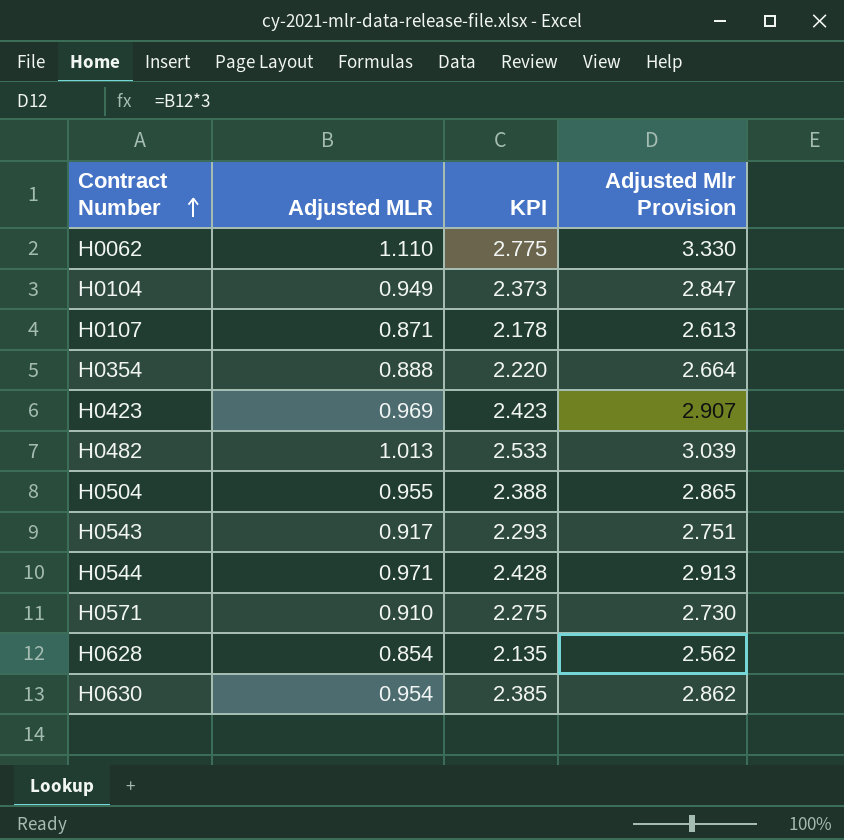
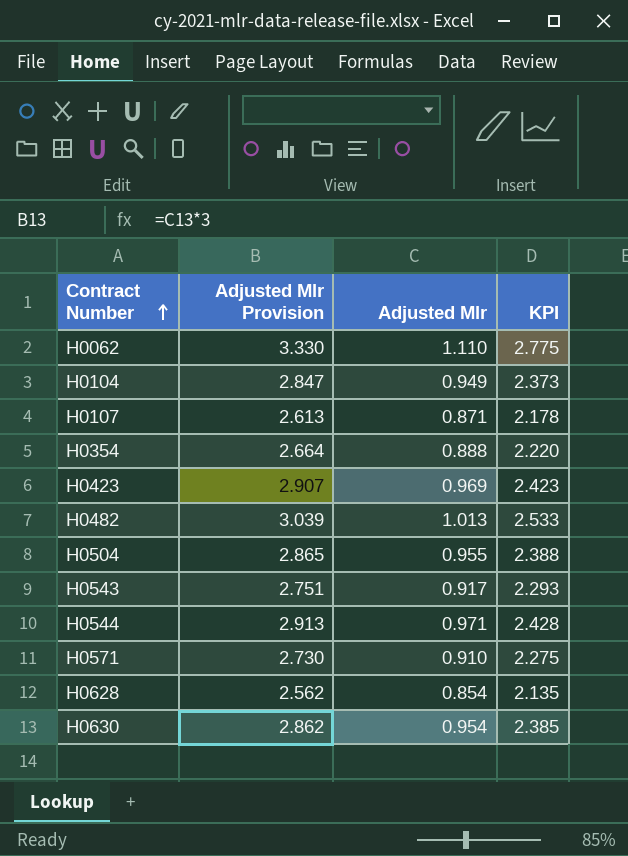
column Adjusted Mlr Provision | position: 4 -> 2
column name: Adjusted MLR -> Adjusted Mlr

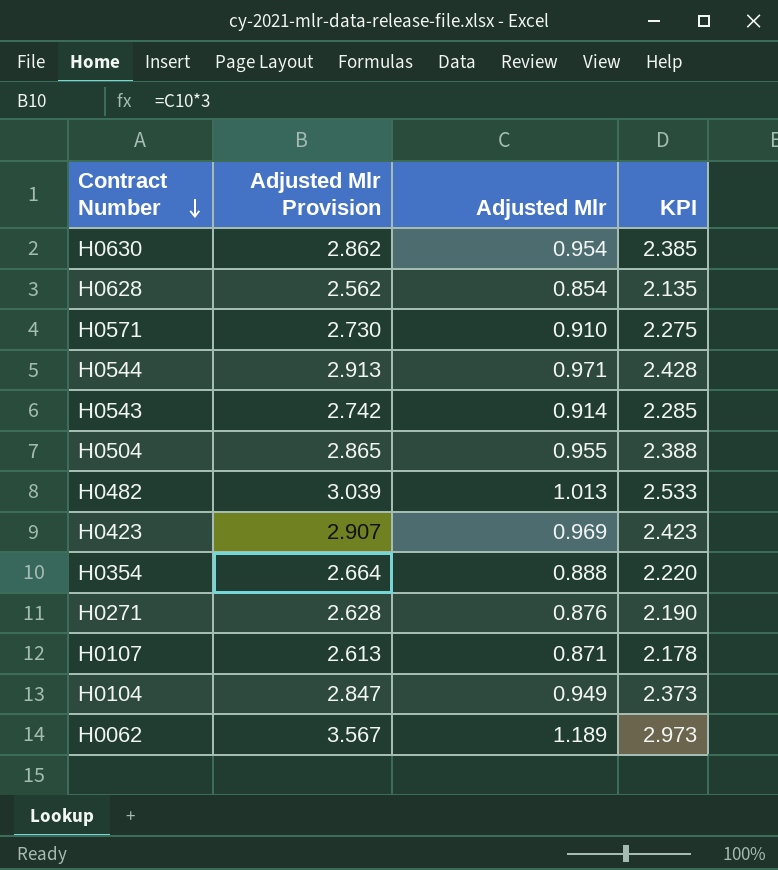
row order: Contract Number ascending -> Contract Number descending
H0543 | Adjusted Mlr Provision: 2.751 -> 2.742
H0543 | Adjusted Mlr: 0.917 -> 0.914
H0543 | KPI: 2.293 -> 2.285
row H0271: none -> 2.628 | 0.876 | 2.190
H0062 | Adjusted Mlr Provision: 3.330 -> 3.567
H0062 | Adjusted Mlr: 1.110 -> 1.189
H0062 | KPI: 2.775 -> 2.973

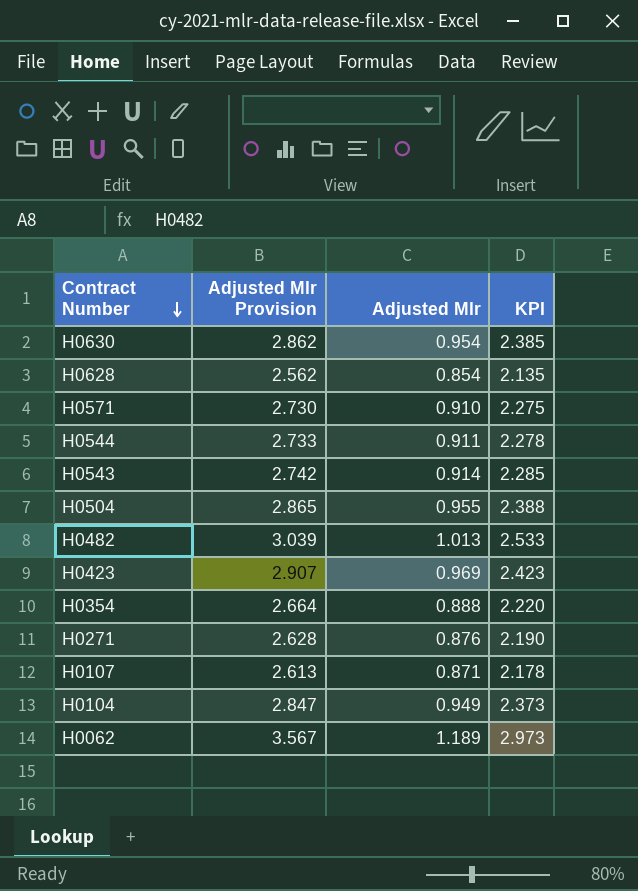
H0544 | Adjusted Mlr Provision: 2.913 -> 2.733
H0544 | Adjusted Mlr: 0.971 -> 0.911
H0544 | KPI: 2.428 -> 2.278

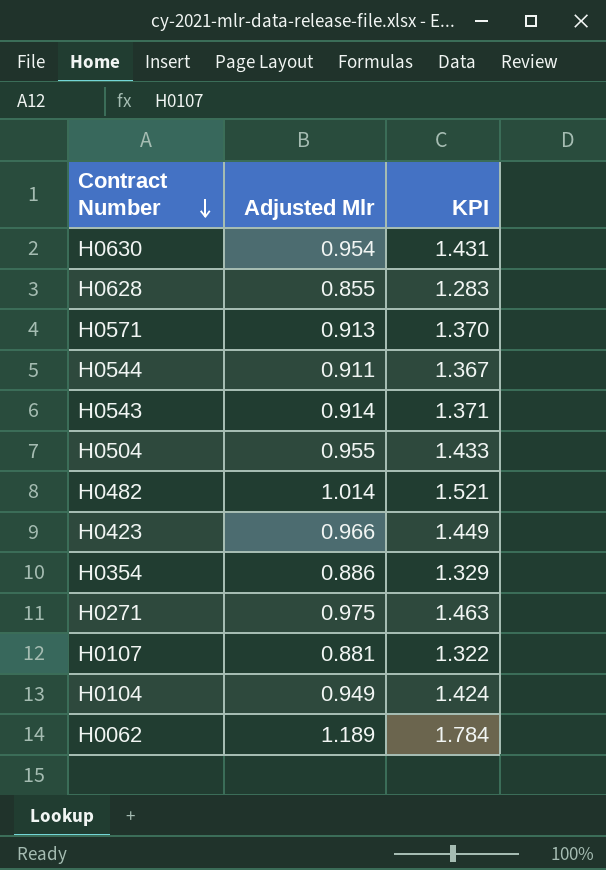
column Adjusted Mlr Provision | formula: [Adjusted Mlr] * 3 -> none
column KPI | formula: [Adjusted Mlr] * 2.5 -> [Adjusted Mlr] * 1.5
H0628 | Adjusted Mlr: 0.854 -> 0.855
H0571 | Adjusted Mlr: 0.910 -> 0.913
H0482 | Adjusted Mlr: 1.013 -> 1.014
H0423 | Adjusted Mlr: 0.969 -> 0.966
H0354 | Adjusted Mlr: 0.888 -> 0.886
H0271 | Adjusted Mlr: 0.876 -> 0.975
H0107 | Adjusted Mlr: 0.871 -> 0.881

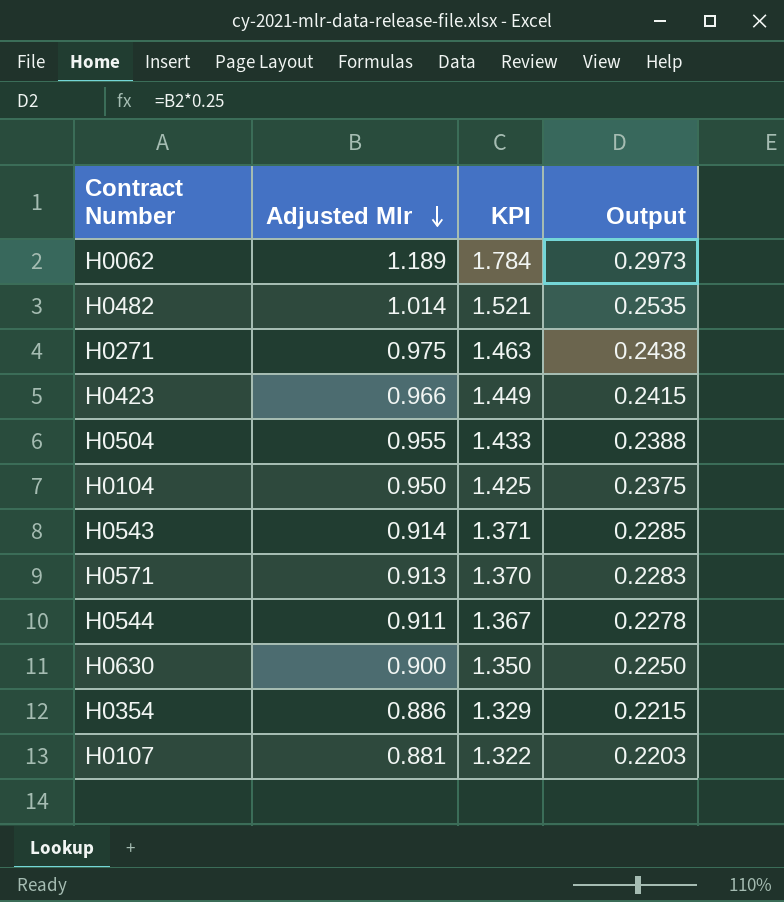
row order: Contract Number descending -> Adjusted Mlr descending
column Output | formula: none -> [Adjusted Mlr] * 0.25
row H0628: 0.855 | 1.283 -> none
H0104 | Adjusted Mlr: 0.949 -> 0.950
H0104 | KPI: 1.424 -> 1.425
H0630 | Adjusted Mlr: 0.954 -> 0.900
H0630 | KPI: 1.431 -> 1.350

